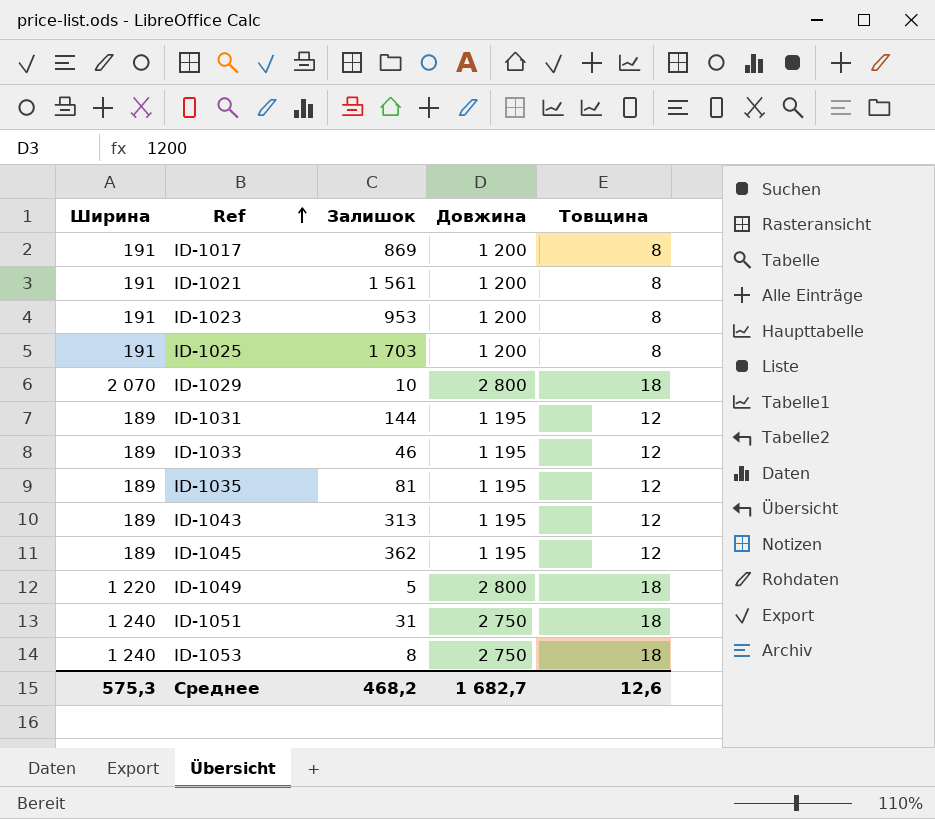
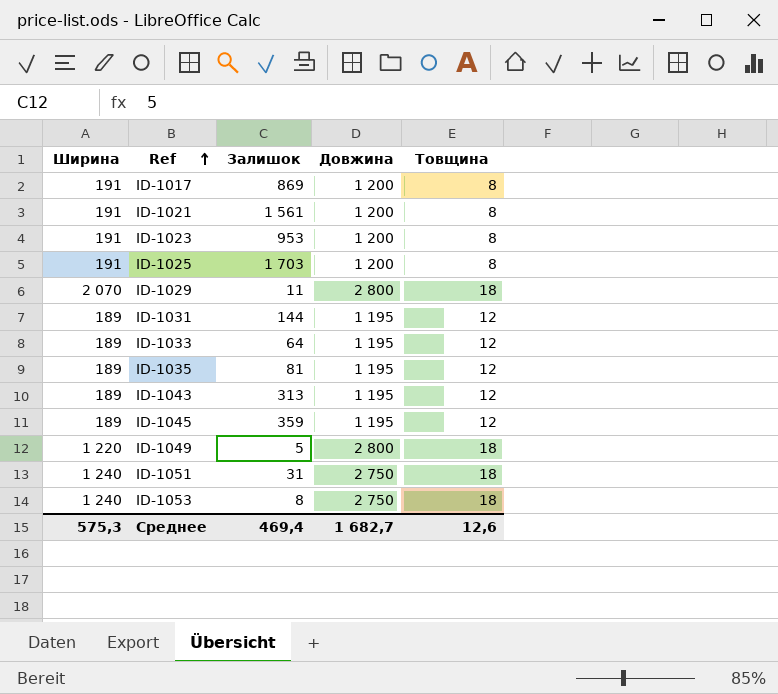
ID-1029 | Залишок: 10 -> 11
ID-1033 | Залишок: 46 -> 64
ID-1045 | Залишок: 362 -> 359
Среднее | Залишок: 468,2 -> 469,4

